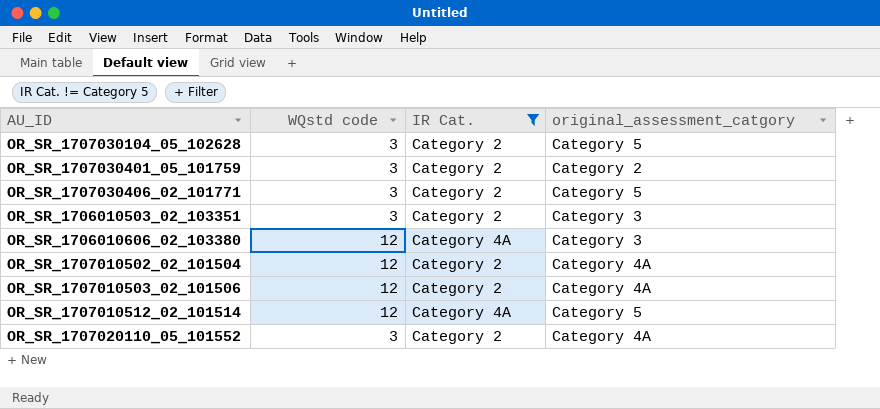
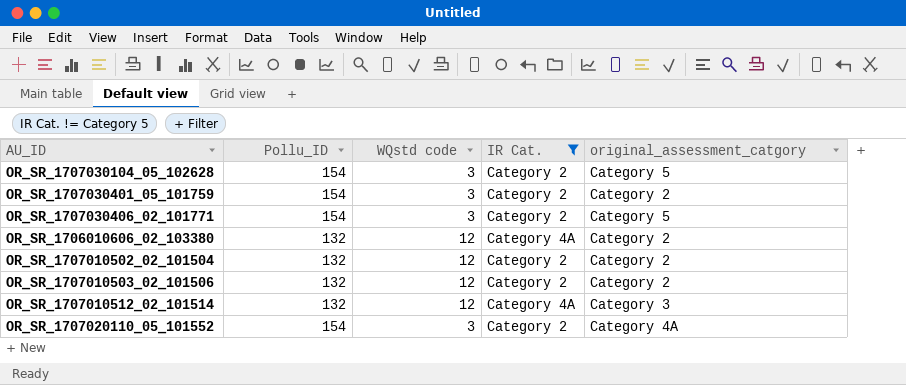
column Pollu_ID | position: none -> 2
row OR_SR_1706010503_02_103351: 3 | Category 2 | Category 3 -> none
OR_SR_1706010606_02_103380 | original_assessment_catgory: Category 3 -> Category 2
OR_SR_1707010502_02_101504 | original_assessment_catgory: Category 4A -> Category 2
OR_SR_1707010503_02_101506 | original_assessment_catgory: Category 4A -> Category 2
OR_SR_1707010512_02_101514 | original_assessment_catgory: Category 5 -> Category 3

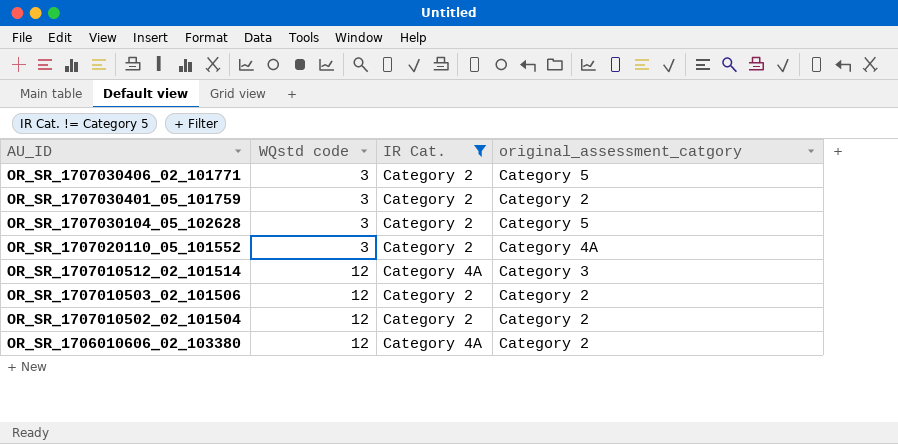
row order: none -> AU_ID descending
column Pollu_ID | position: 2 -> none

